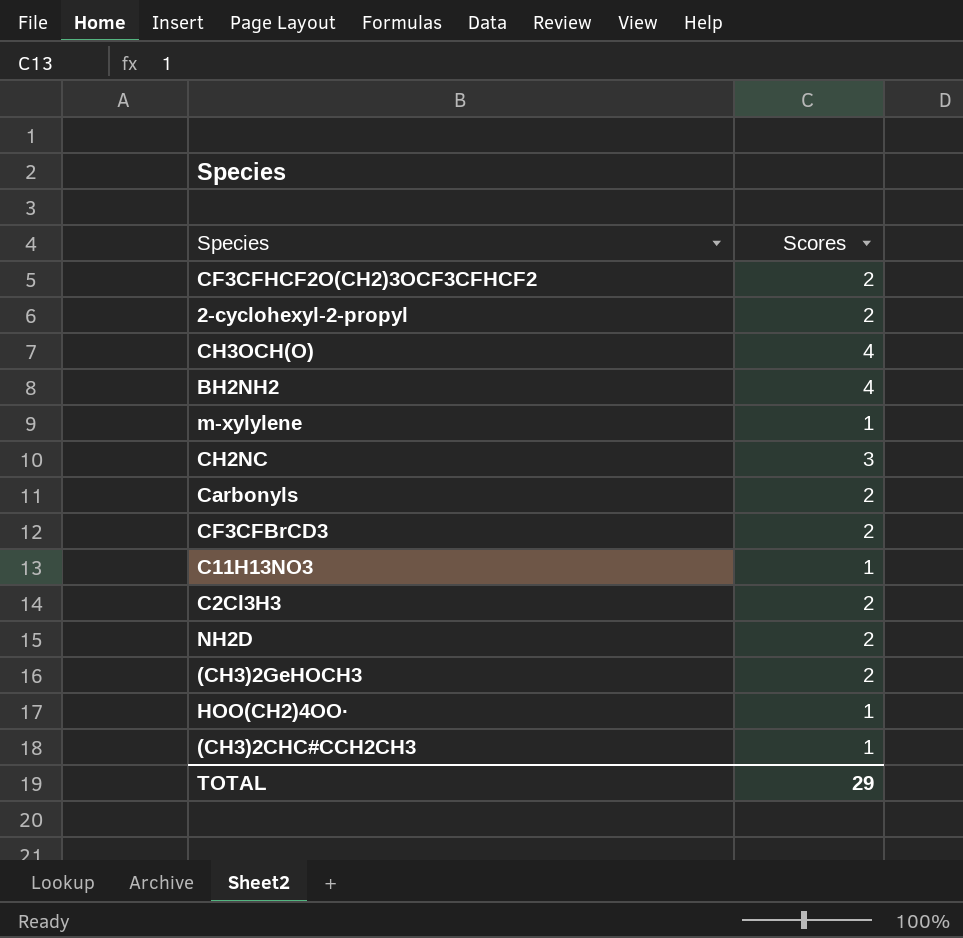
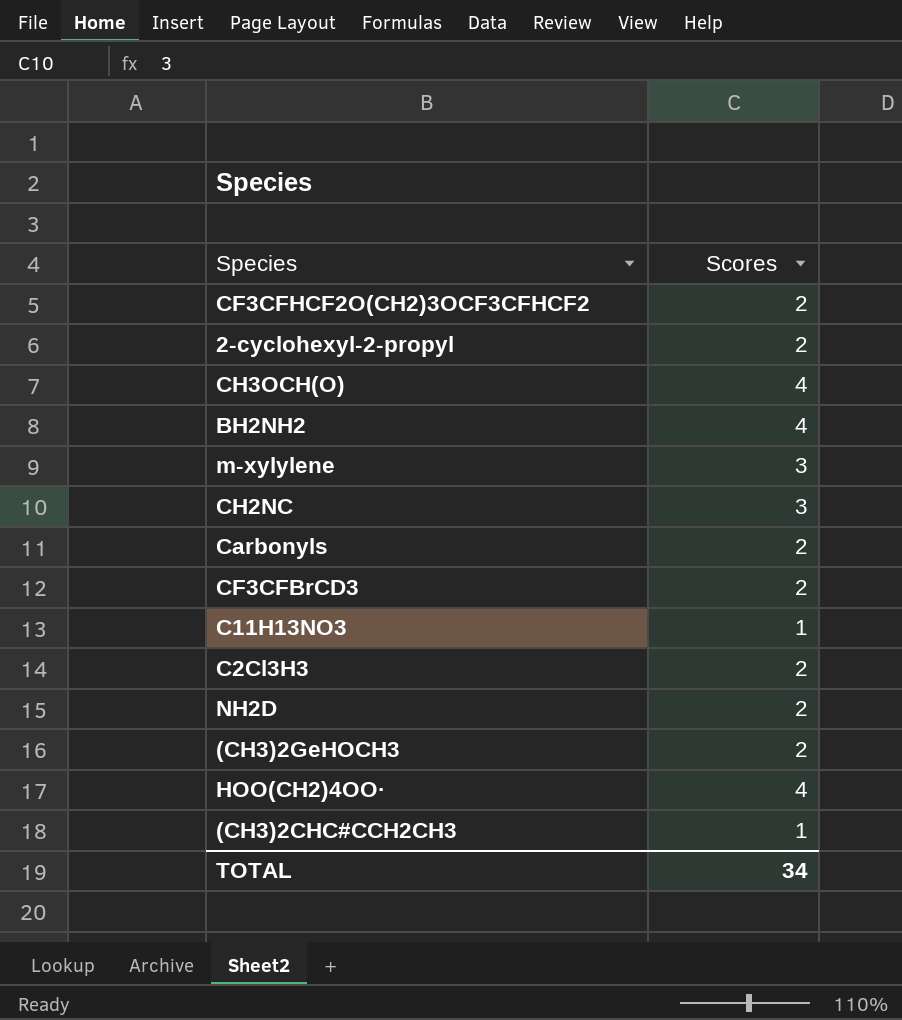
m-xylylene | Scores: 1 -> 3
HOO(CH2)4OO· | Scores: 1 -> 4
TOTAL | Scores: 29 -> 34

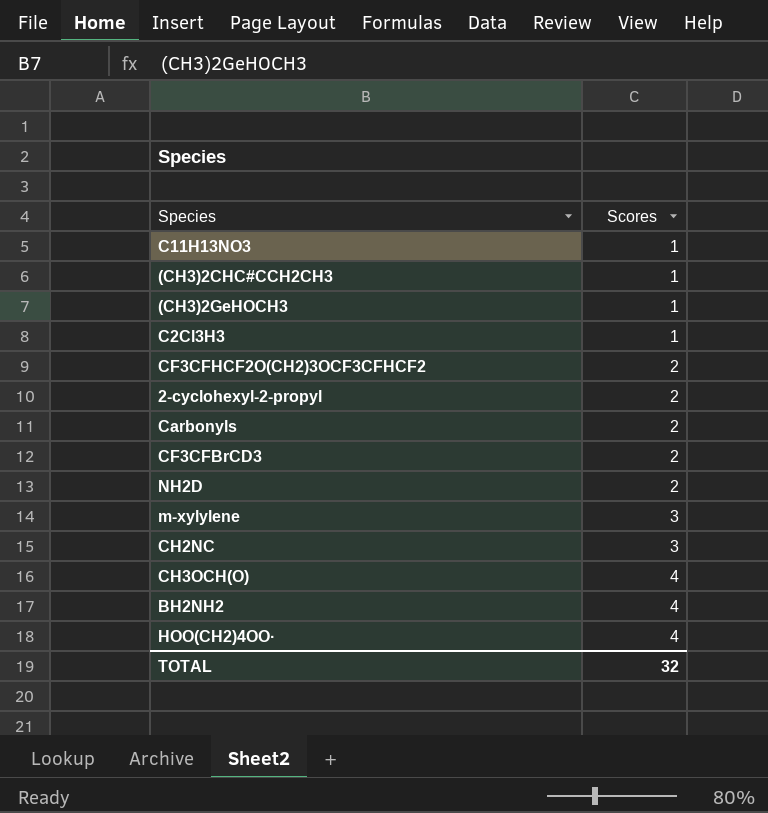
row order: none -> Scores ascending
(CH3)2GeHOCH3 | Scores: 2 -> 1
C2Cl3H3 | Scores: 2 -> 1
TOTAL | Scores: 34 -> 32

